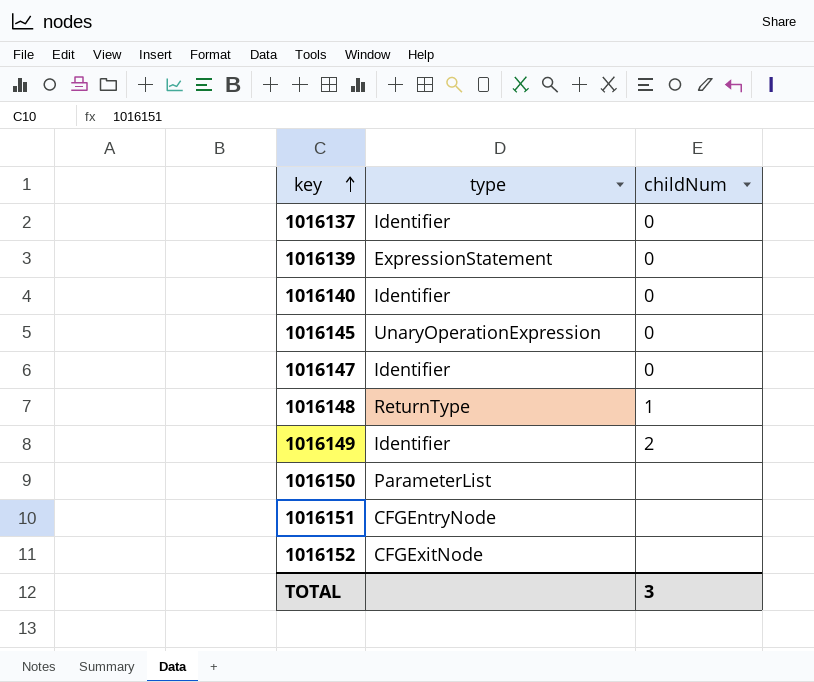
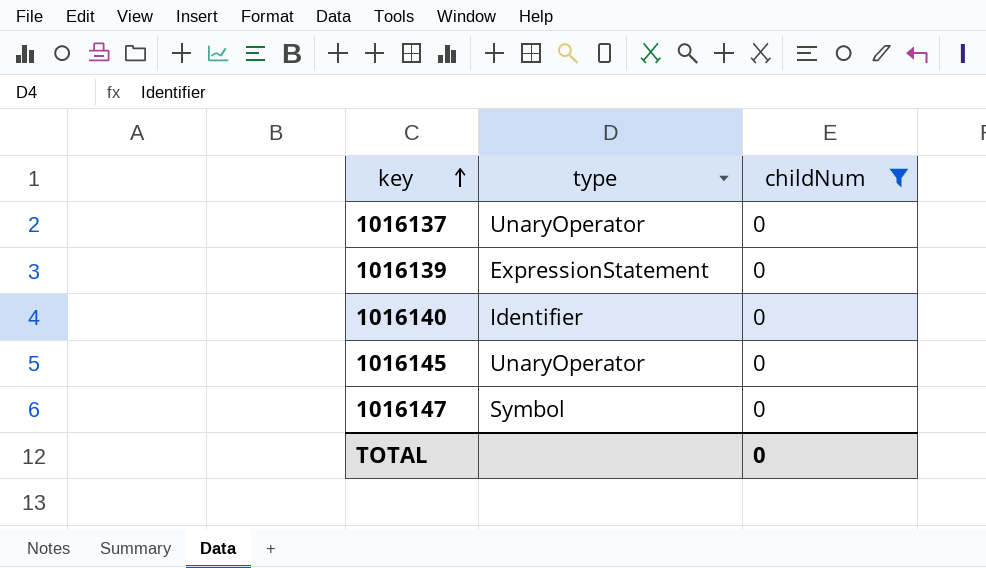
filter: none -> childNum = 0
1016137 | type: Identifier -> UnaryOperator
1016145 | type: UnaryOperationExpression -> UnaryOperator
1016147 | type: Identifier -> Symbol
TOTAL | childNum: 3 -> 0

